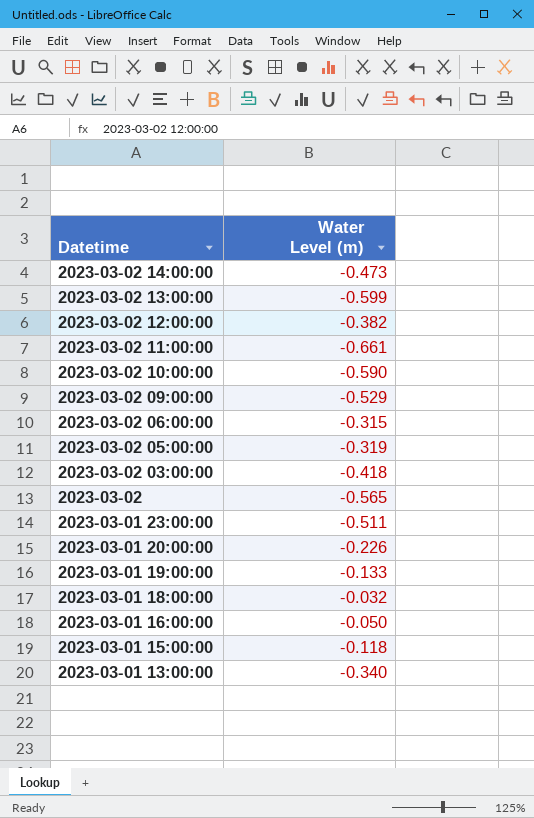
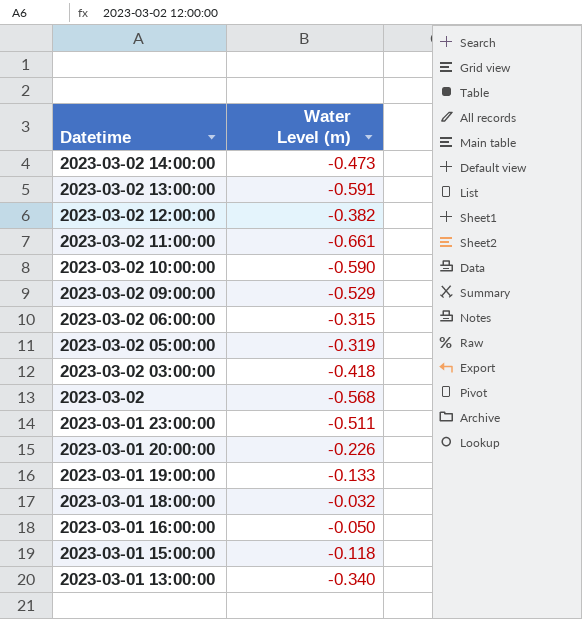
2023-03-02 13:00:00 | Water Level (m): -0.599 -> -0.591
2023-03-02 | Water Level (m): -0.565 -> -0.568

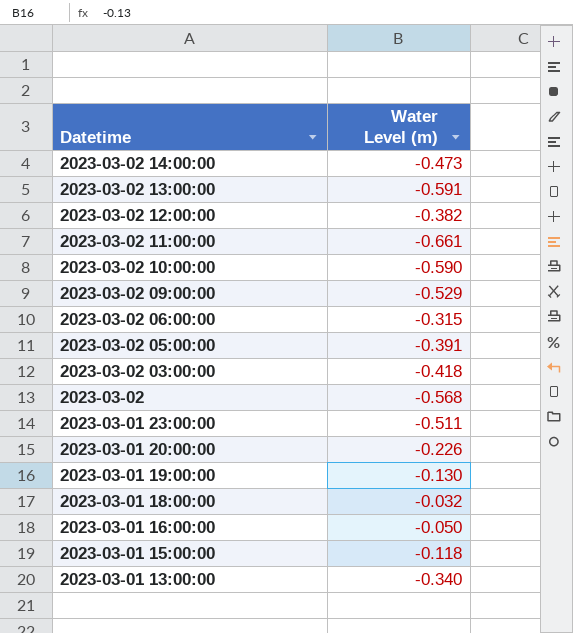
2023-03-02 05:00:00 | Water Level (m): -0.319 -> -0.391
2023-03-01 19:00:00 | Water Level (m): -0.133 -> -0.130

